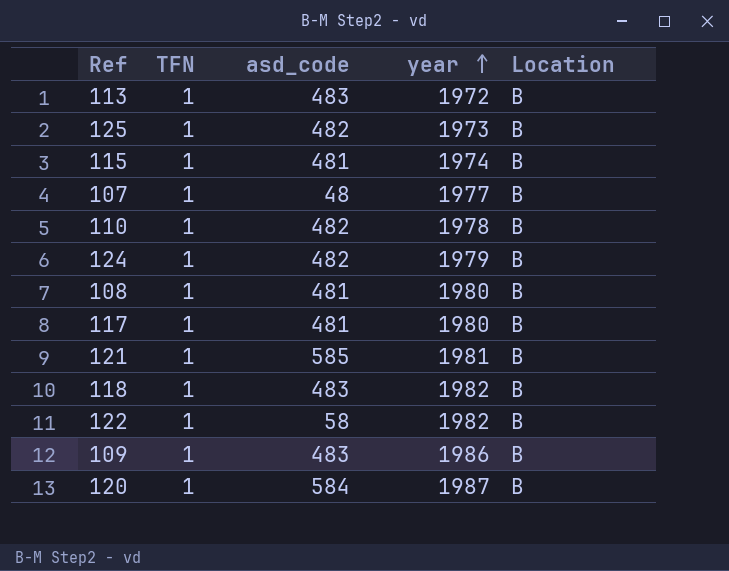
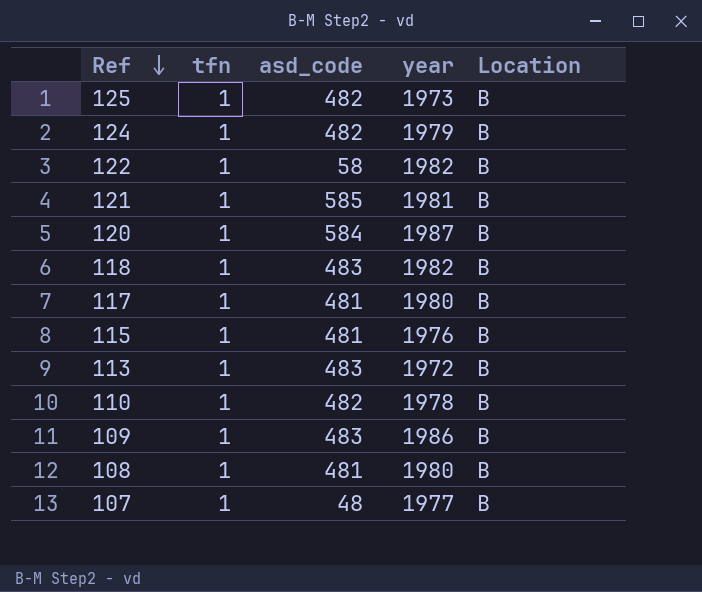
row order: year ascending -> Ref descending
column name: TFN -> tfn
115 | year: 1974 -> 1976

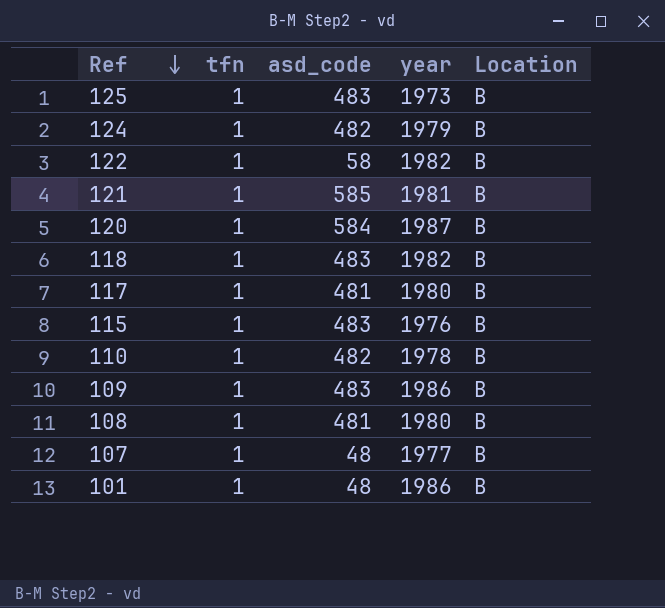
row 113: 1 | 483 | 1972 | B -> none
125 | asd_code: 482 -> 483
115 | asd_code: 481 -> 483
row 101: none -> 1 | 48 | 1986 | B

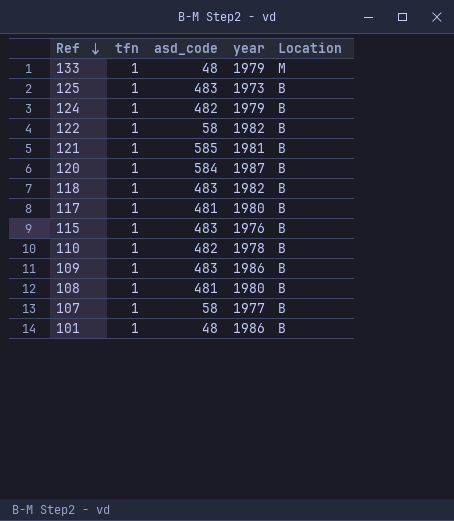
row 133: none -> 1 | 48 | 1979 | M
107 | asd_code: 48 -> 58

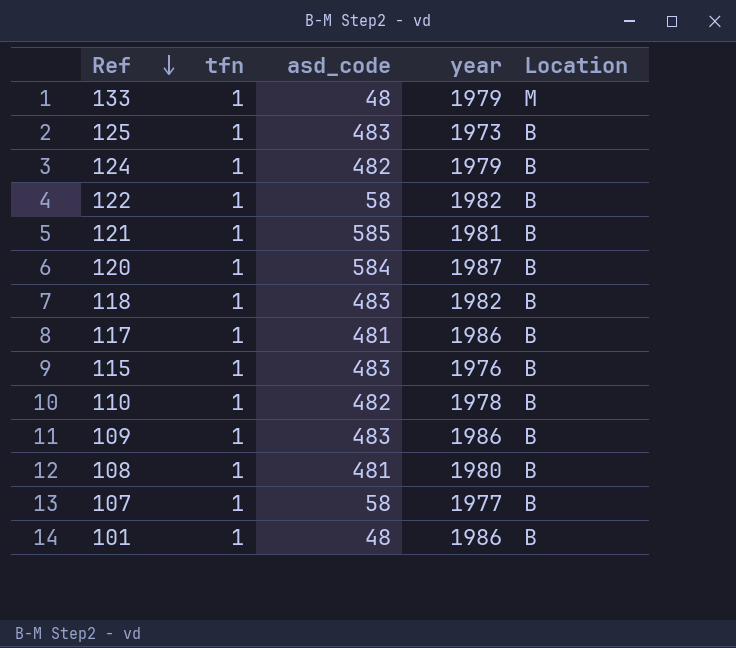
117 | year: 1980 -> 1986

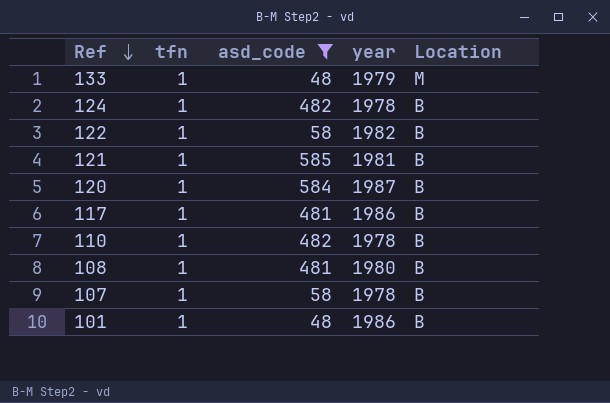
filter: none -> asd_code != 483
124 | year: 1979 -> 1978
107 | year: 1977 -> 1978

